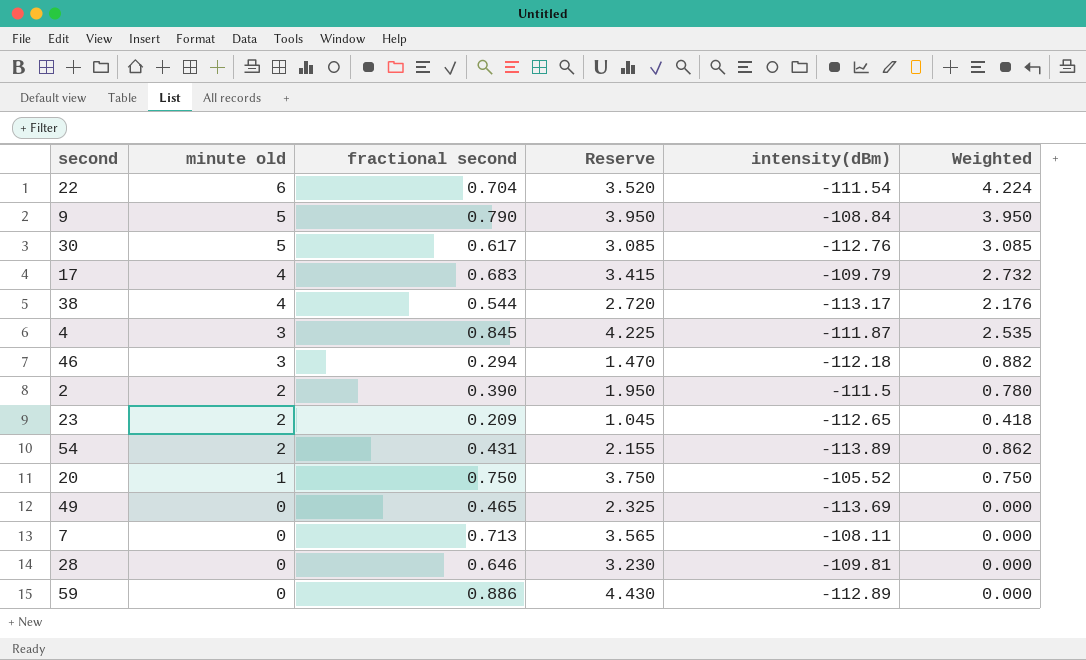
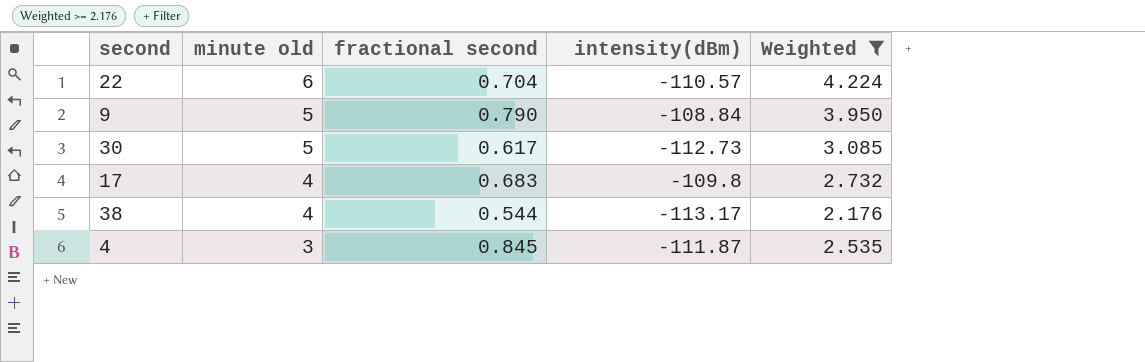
filter: none -> Weighted >= 2.176
column Reserve | formula: [fractional second] * 5 -> none
22 | intensity(dBm): -111.54 -> -110.57
30 | intensity(dBm): -112.76 -> -112.73
17 | intensity(dBm): -109.79 -> -109.8

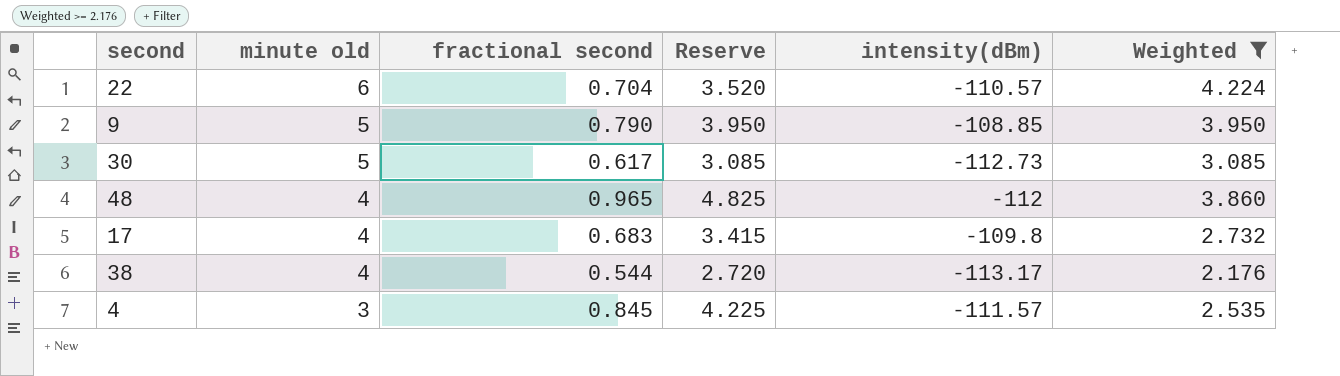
column Reserve | formula: none -> [fractional second] * 5
9 | intensity(dBm): -108.84 -> -108.85
row 48: none -> 4 | 0.965 | 4.825 | -112 | 3.860
4 | intensity(dBm): -111.87 -> -111.57

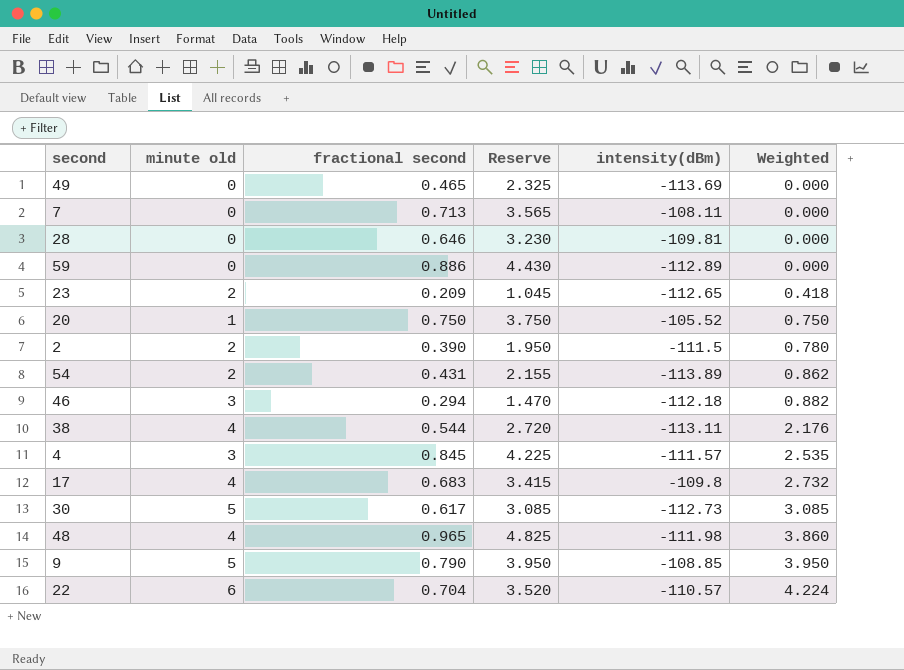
filter: Weighted >= 2.176 -> none
row order: minute old descending -> Weighted ascending
38 | intensity(dBm): -113.17 -> -113.11
48 | intensity(dBm): -112 -> -111.98

